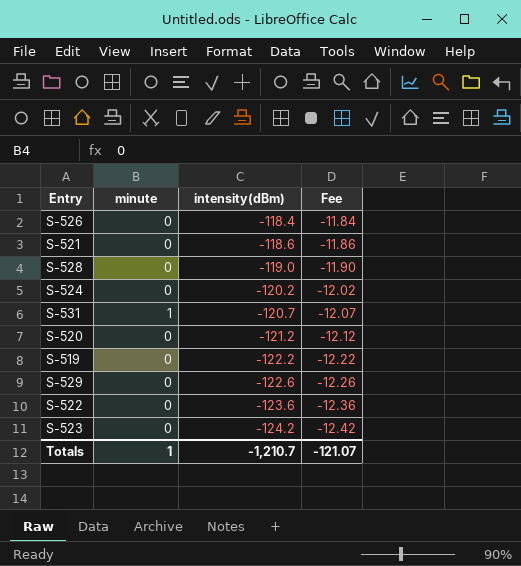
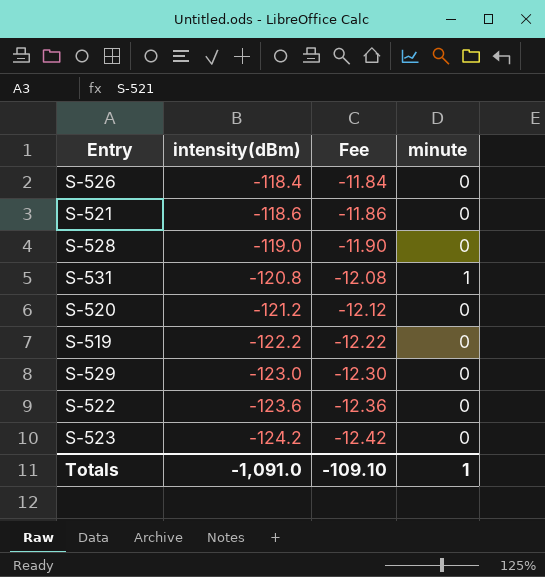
column minute | position: 2 -> 4
row S-524: 0 | -120.2 | -12.02 -> none
S-531 | intensity(dBm): -120.7 -> -120.8
S-531 | Fee: -12.07 -> -12.08
S-529 | intensity(dBm): -122.6 -> -123.0
S-529 | Fee: -12.26 -> -12.30
Totals | intensity(dBm): -1,210.7 -> -1,091.0
Totals | Fee: -121.07 -> -109.10

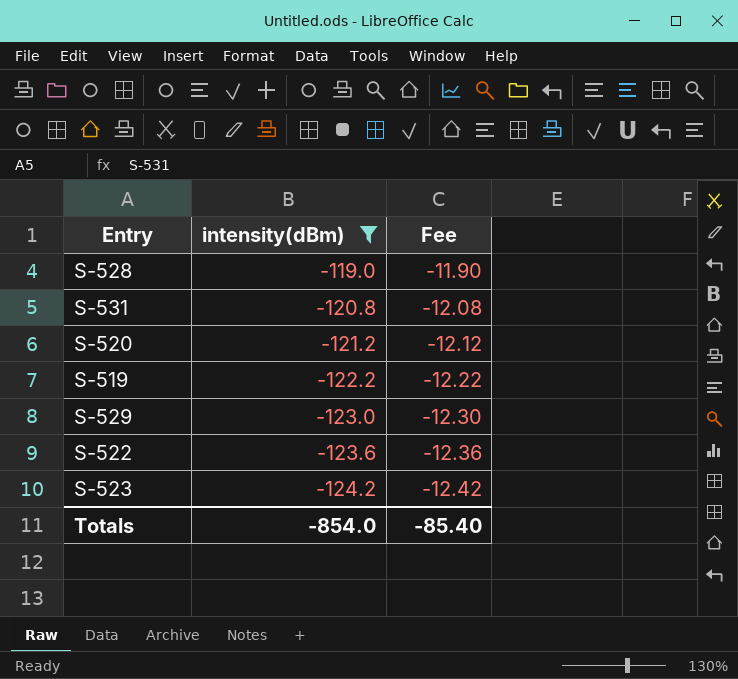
filter: none -> intensity(dBm) <= -119.0
column minute | position: 4 -> none
Totals | intensity(dBm): -1,091.0 -> -854.0
Totals | Fee: -109.10 -> -85.40

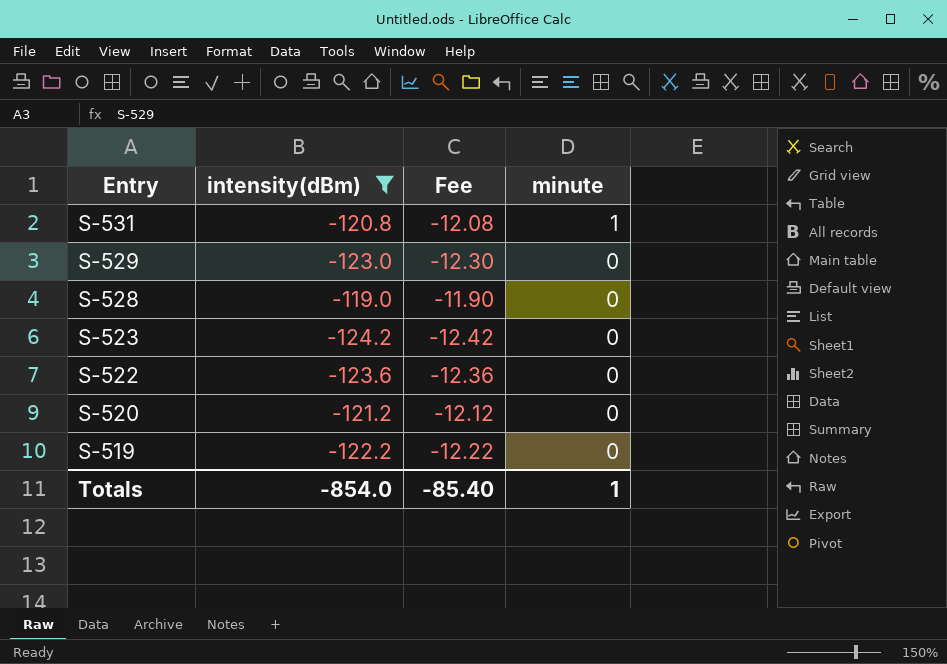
row order: intensity(dBm) descending -> Entry descending
column minute | position: none -> 4

